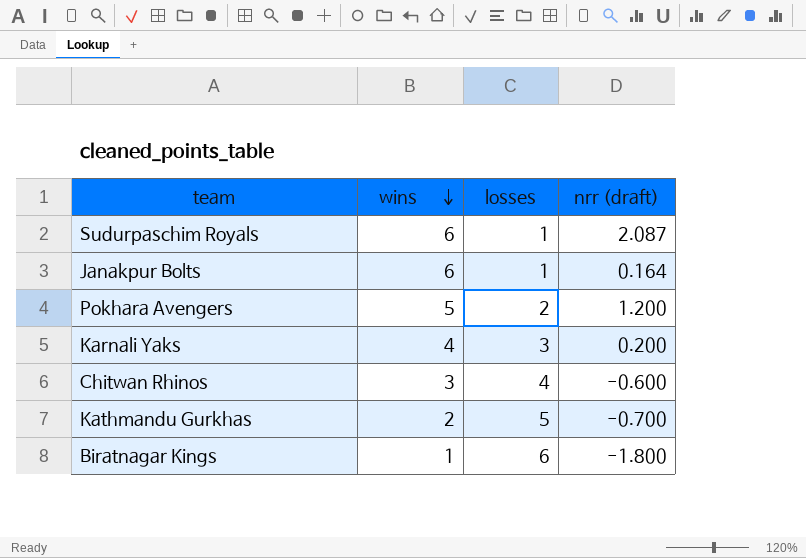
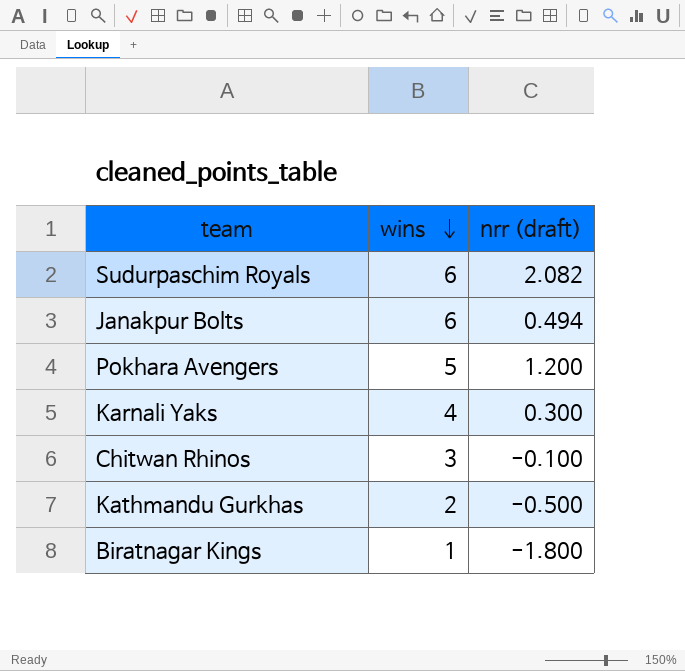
column losses | position: 3 -> none
Sudurpaschim Royals | nrr (draft): 2.087 -> 2.082
Janakpur Bolts | nrr (draft): 0.164 -> 0.494
Karnali Yaks | nrr (draft): 0.200 -> 0.300
Chitwan Rhinos | nrr (draft): -0.600 -> -0.100
Kathmandu Gurkhas | nrr (draft): -0.700 -> -0.500

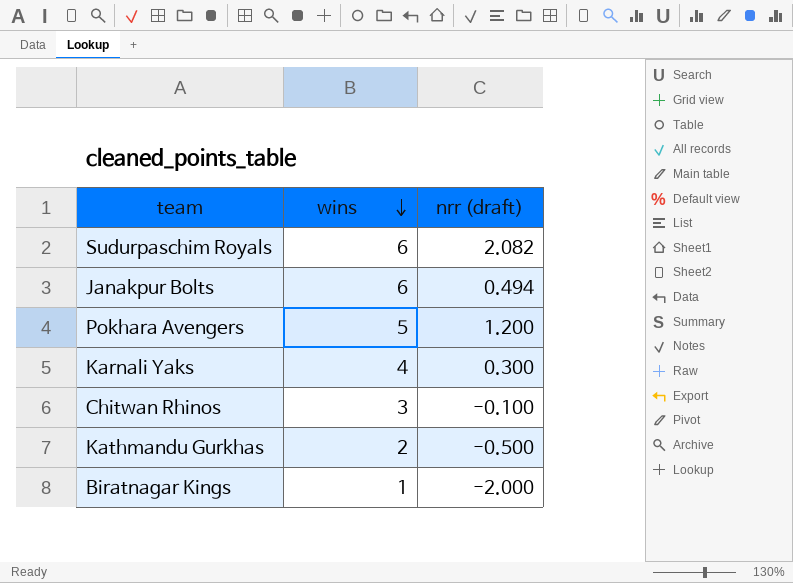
Biratnagar Kings | nrr (draft): -1.800 -> -2.000

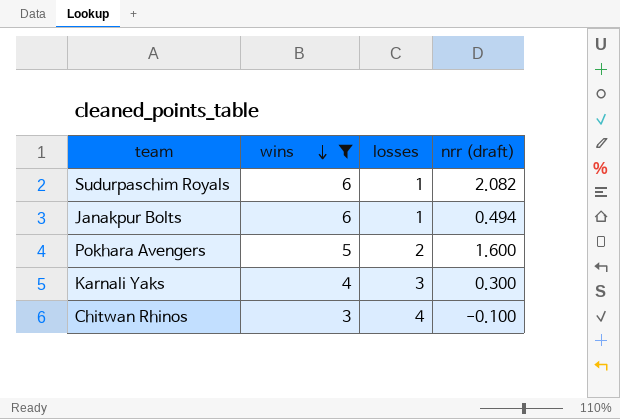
filter: none -> wins >= 3
column losses | position: none -> 3
Pokhara Avengers | nrr (draft): 1.200 -> 1.600

